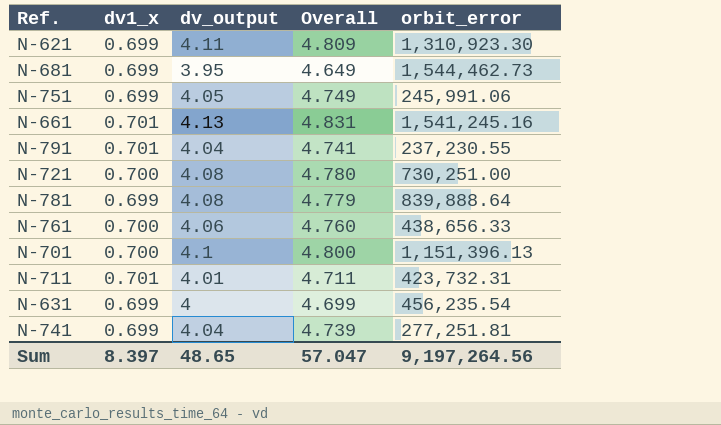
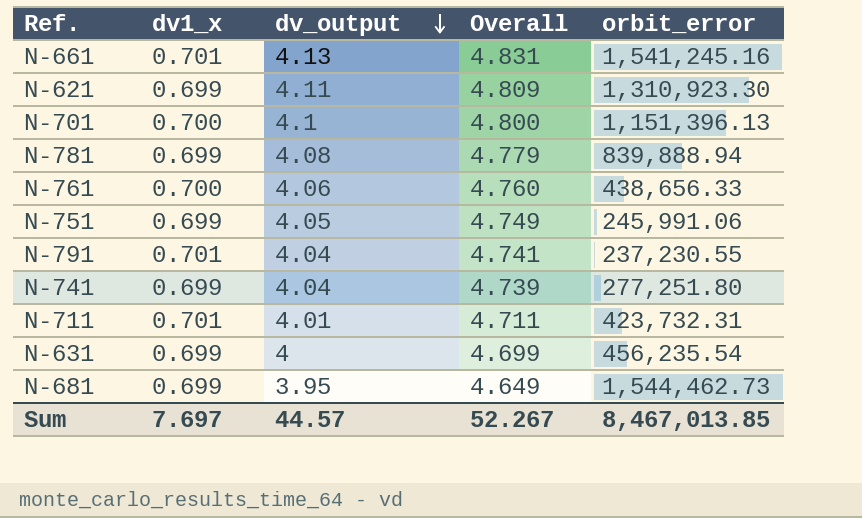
row order: none -> dv_output descending
row N-721: 0.700 | 4.08 | 4.780 | 730,251.00 -> none
N-781 | orbit_error: 839,888.64 -> 839,888.94
N-741 | orbit_error: 277,251.81 -> 277,251.80
Sum | dv1_x: 8.397 -> 7.697
Sum | dv_output: 48.65 -> 44.57
Sum | Overall: 57.047 -> 52.267
Sum | orbit_error: 9,197,264.56 -> 8,467,013.85

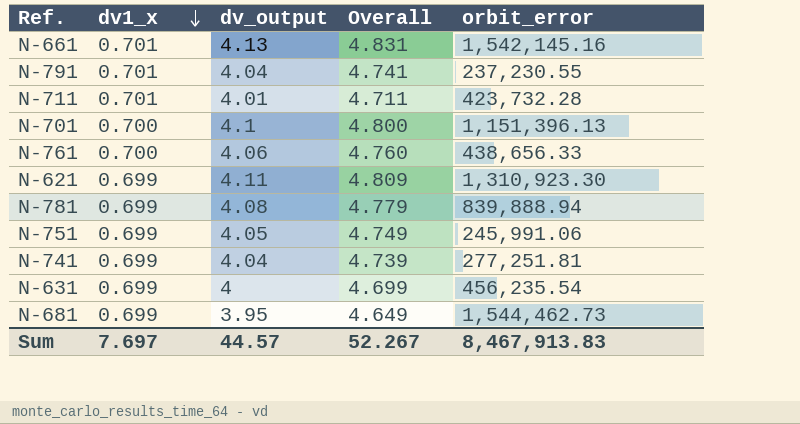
row order: dv_output descending -> dv1_x descending
N-661 | orbit_error: 1,541,245.16 -> 1,542,145.16
N-711 | orbit_error: 423,732.31 -> 423,732.28
N-741 | orbit_error: 277,251.80 -> 277,251.81
Sum | orbit_error: 8,467,013.85 -> 8,467,913.83

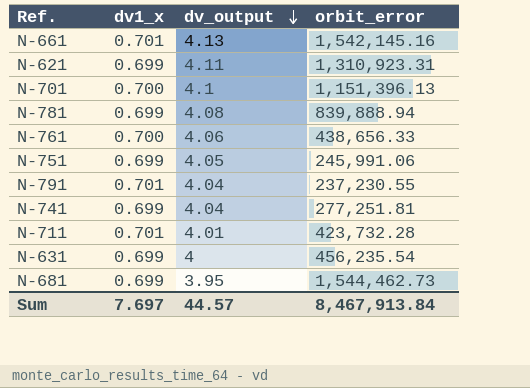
row order: dv1_x descending -> dv_output descending
column Overall | formula: [dv1_x] + [dv_output] -> none
N-621 | orbit_error: 1,310,923.30 -> 1,310,923.31
Sum | orbit_error: 8,467,913.83 -> 8,467,913.84

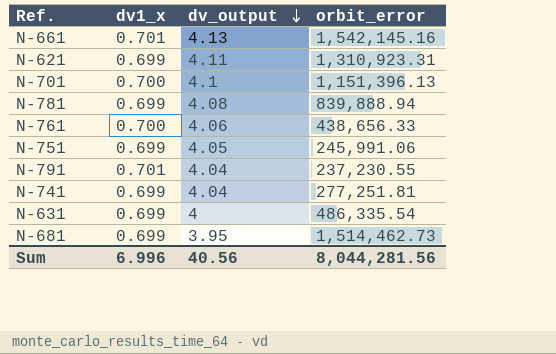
row N-711: 0.701 | 4.01 | 423,732.28 -> none
N-631 | orbit_error: 456,235.54 -> 486,335.54
N-681 | orbit_error: 1,544,462.73 -> 1,514,462.73
Sum | dv1_x: 7.697 -> 6.996
Sum | dv_output: 44.57 -> 40.56
Sum | orbit_error: 8,467,913.84 -> 8,044,281.56

